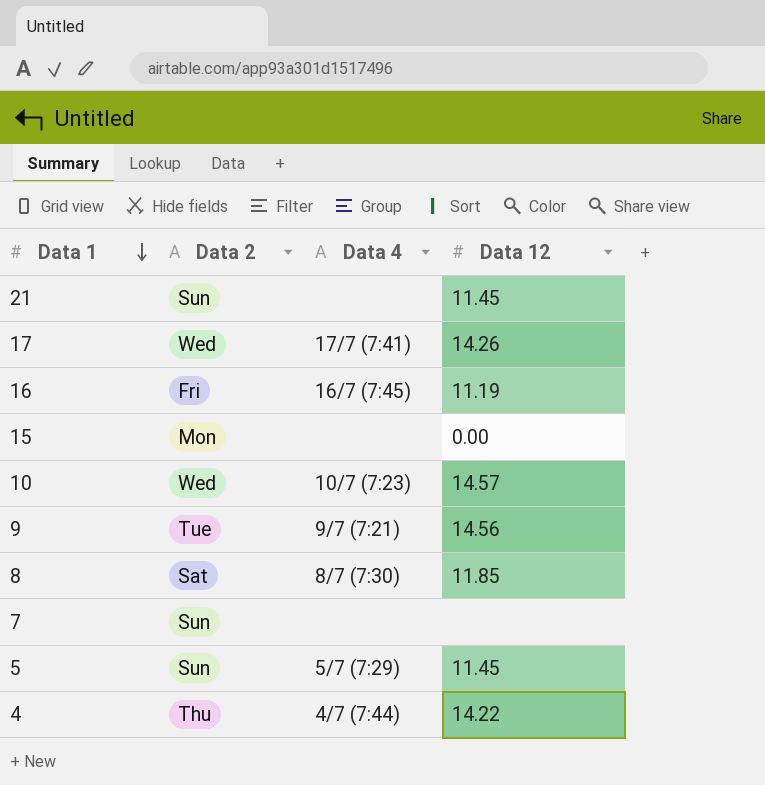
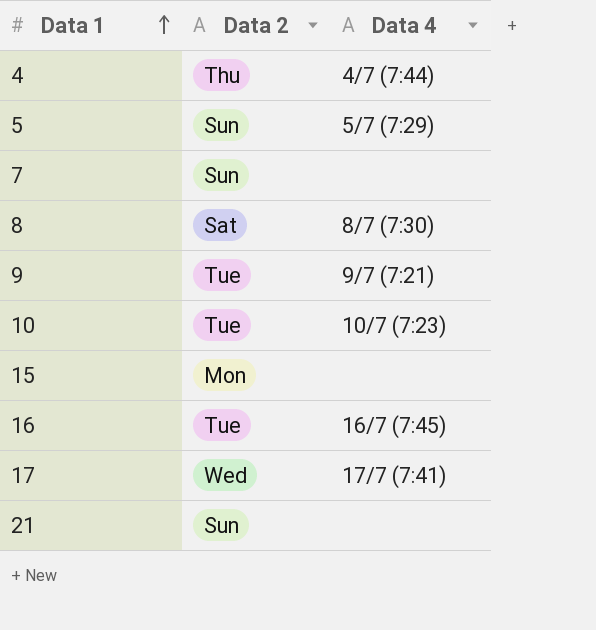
row order: Data 1 descending -> Data 1 ascending
column Data 12 | position: 4 -> none
10 | Data 2: Wed -> Tue
16 | Data 2: Fri -> Tue

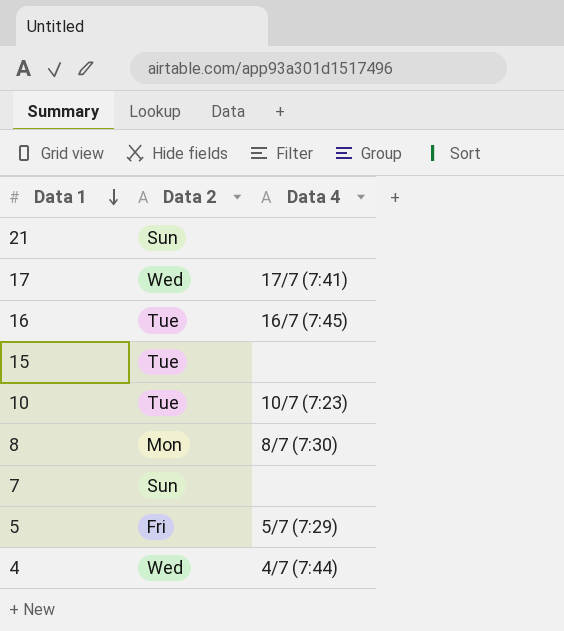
row order: Data 1 ascending -> Data 1 descending
row 9: Tue | 9/7 (7:21) -> none
15 | Data 2: Mon -> Tue
8 | Data 2: Sat -> Mon
5 | Data 2: Sun -> Fri
4 | Data 2: Thu -> Wed

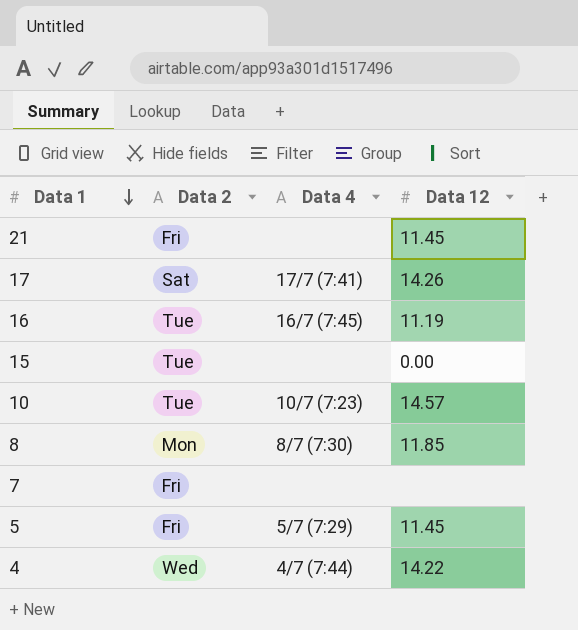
column Data 12 | position: none -> 4
21 | Data 2: Sun -> Fri
17 | Data 2: Wed -> Sat
7 | Data 2: Sun -> Fri

